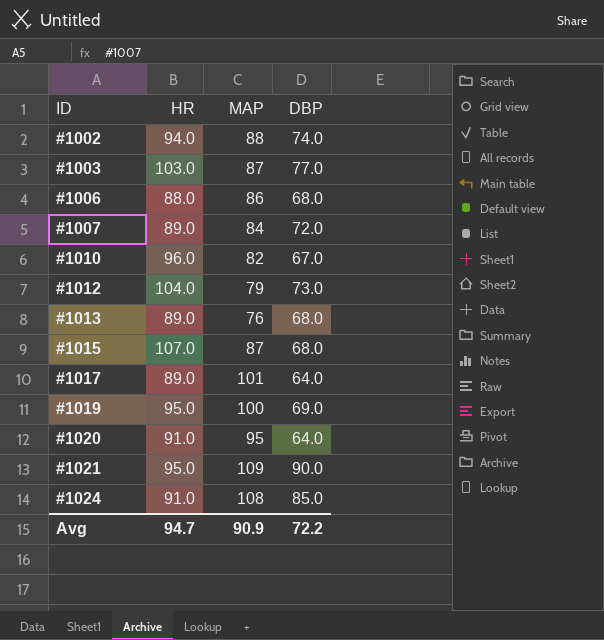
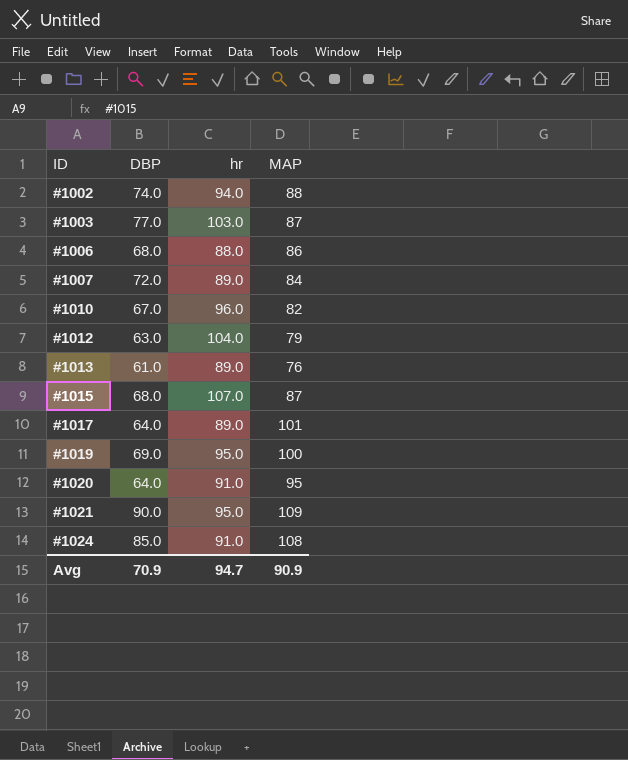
column DBP | position: 4 -> 2
column name: HR -> hr
#1012 | DBP: 73.0 -> 63.0
#1013 | DBP: 68.0 -> 61.0
Avg | DBP: 72.2 -> 70.9

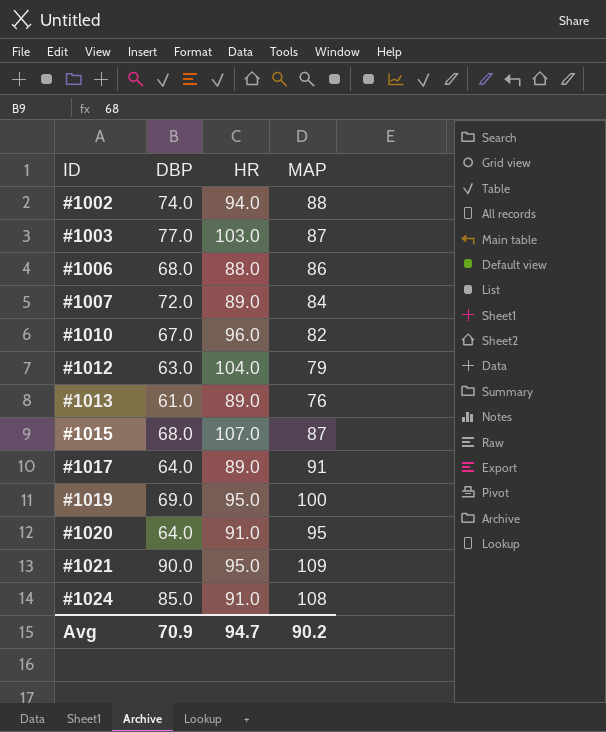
column name: hr -> HR
#1017 | MAP: 101 -> 91
Avg | MAP: 90.9 -> 90.2

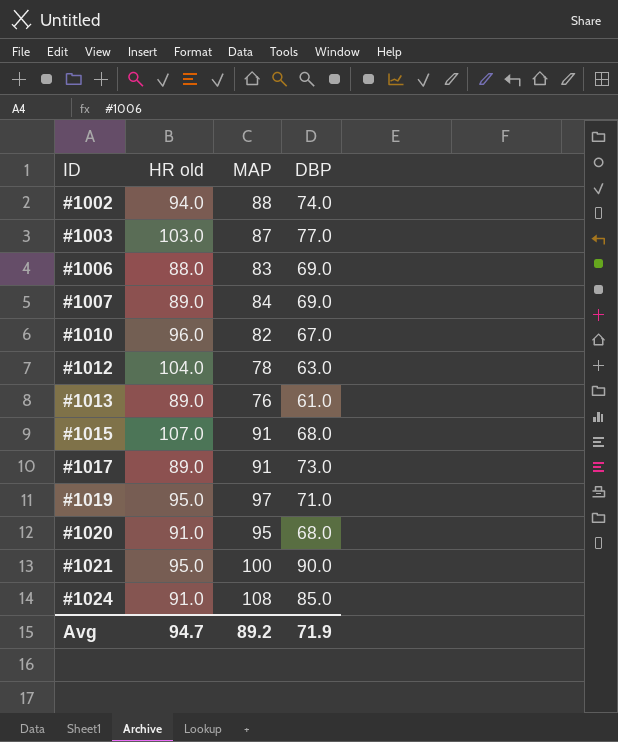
column name: HR -> HR old
column DBP | position: 2 -> 4
#1006 | MAP: 86 -> 83
#1006 | DBP: 68.0 -> 69.0
#1007 | DBP: 72.0 -> 69.0
#1012 | MAP: 79 -> 78
#1015 | MAP: 87 -> 91
#1017 | DBP: 64.0 -> 73.0
#1019 | MAP: 100 -> 97
#1019 | DBP: 69.0 -> 71.0
#1020 | DBP: 64.0 -> 68.0
#1021 | MAP: 109 -> 100
Avg | MAP: 90.2 -> 89.2
Avg | DBP: 70.9 -> 71.9

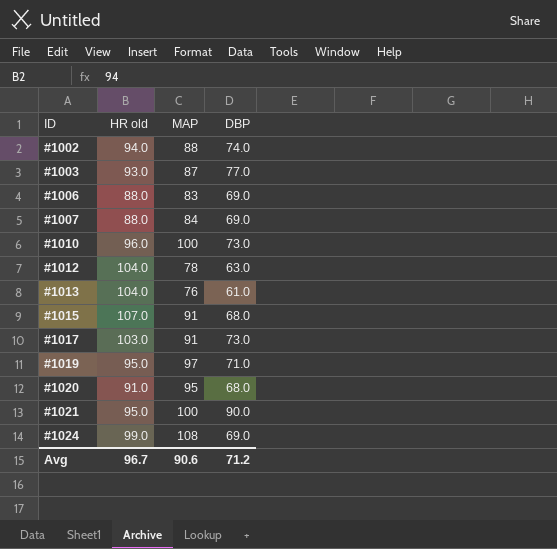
#1003 | HR old: 103.0 -> 93.0
#1007 | HR old: 89.0 -> 88.0
#1010 | MAP: 82 -> 100
#1010 | DBP: 67.0 -> 73.0
#1013 | HR old: 89.0 -> 104.0
#1017 | HR old: 89.0 -> 103.0
#1024 | HR old: 91.0 -> 99.0
#1024 | DBP: 85.0 -> 69.0
Avg | HR old: 94.7 -> 96.7
Avg | MAP: 89.2 -> 90.6
Avg | DBP: 71.9 -> 71.2

